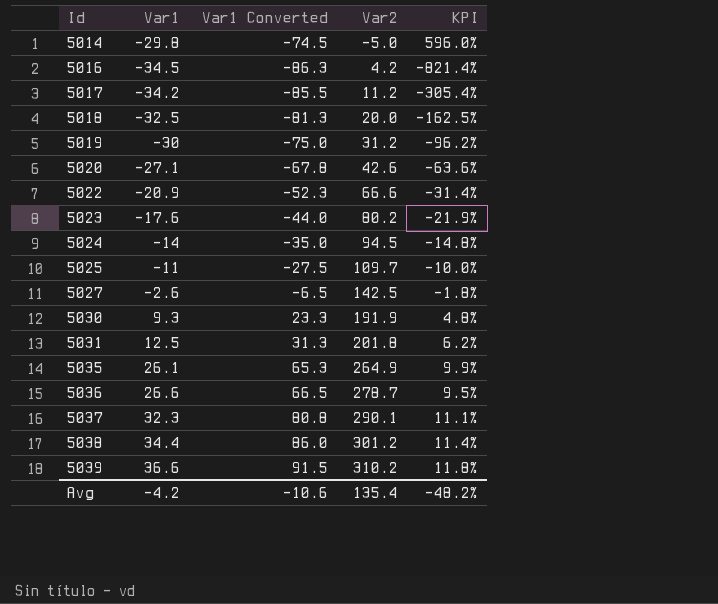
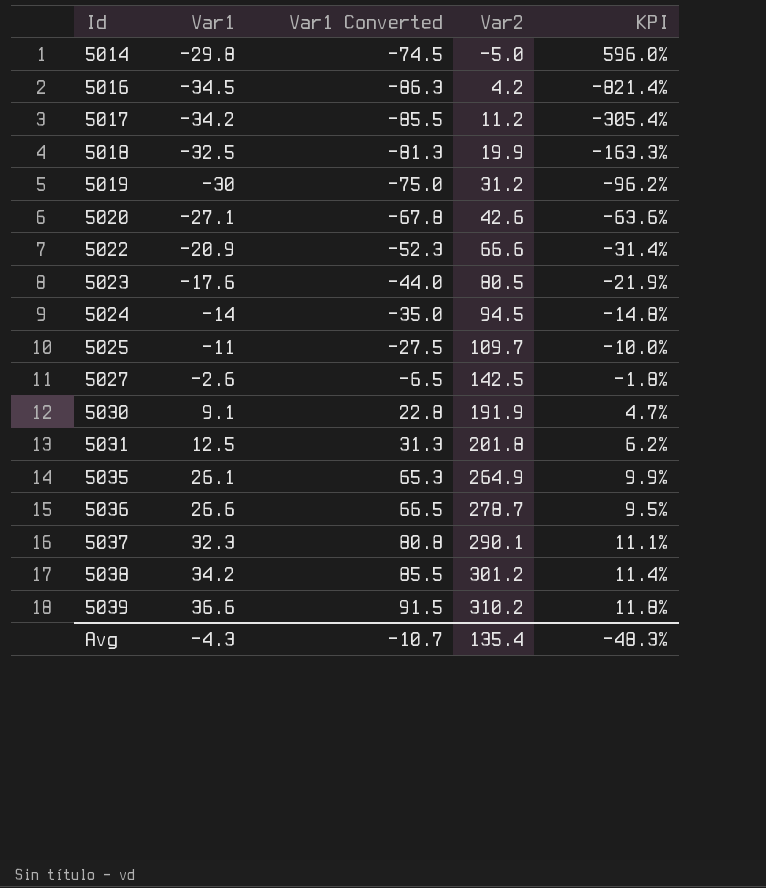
5018 | Var2: 20.0 -> 19.9
5018 | KPI: -162.5% -> -163.3%
5023 | Var2: 80.2 -> 80.5
5030 | Var1: 9.3 -> 9.1
5030 | Var1 Converted: 23.3 -> 22.8
5030 | KPI: 4.8% -> 4.7%
5038 | Var1: 34.4 -> 34.2
5038 | Var1 Converted: 86.0 -> 85.5
Avg | Var1: -4.2 -> -4.3
Avg | Var1 Converted: -10.6 -> -10.7
Avg | KPI: -48.2% -> -48.3%

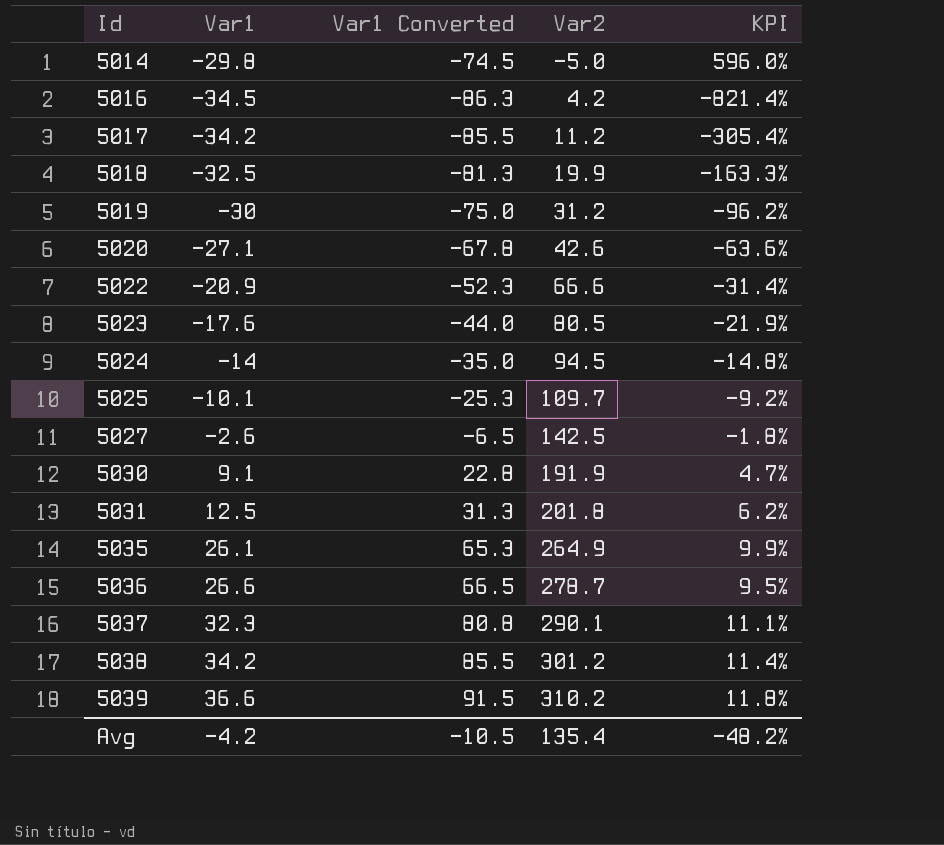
5025 | Var1: -11 -> -10.1
5025 | Var1 Converted: -27.5 -> -25.3
5025 | KPI: -10.0% -> -9.2%
Avg | Var1: -4.3 -> -4.2
Avg | Var1 Converted: -10.7 -> -10.5
Avg | KPI: -48.3% -> -48.2%

